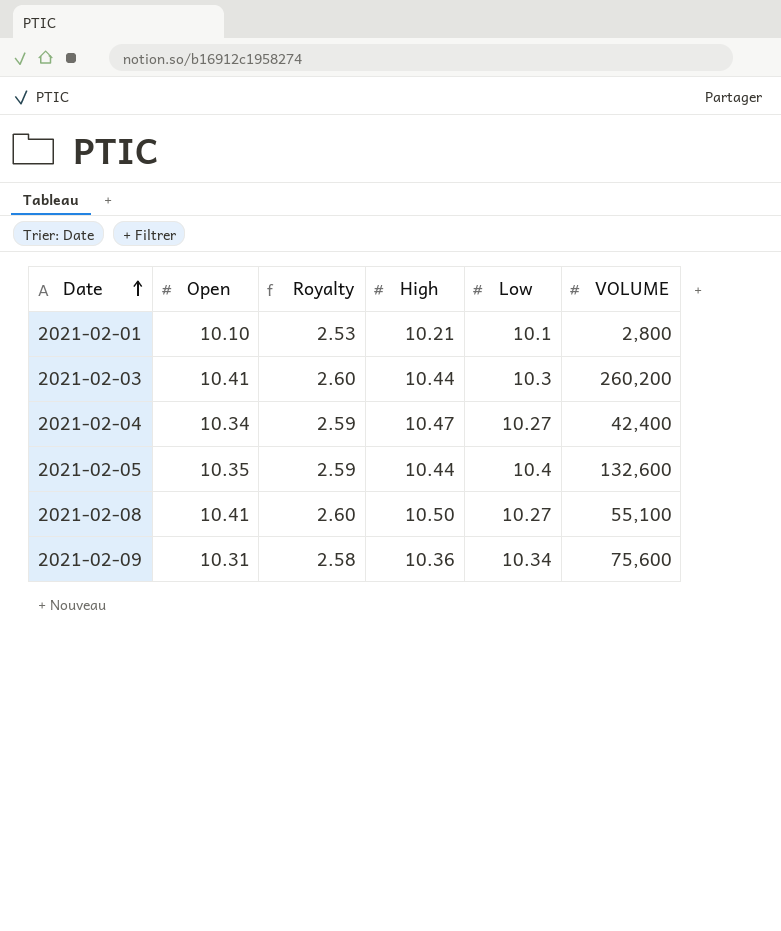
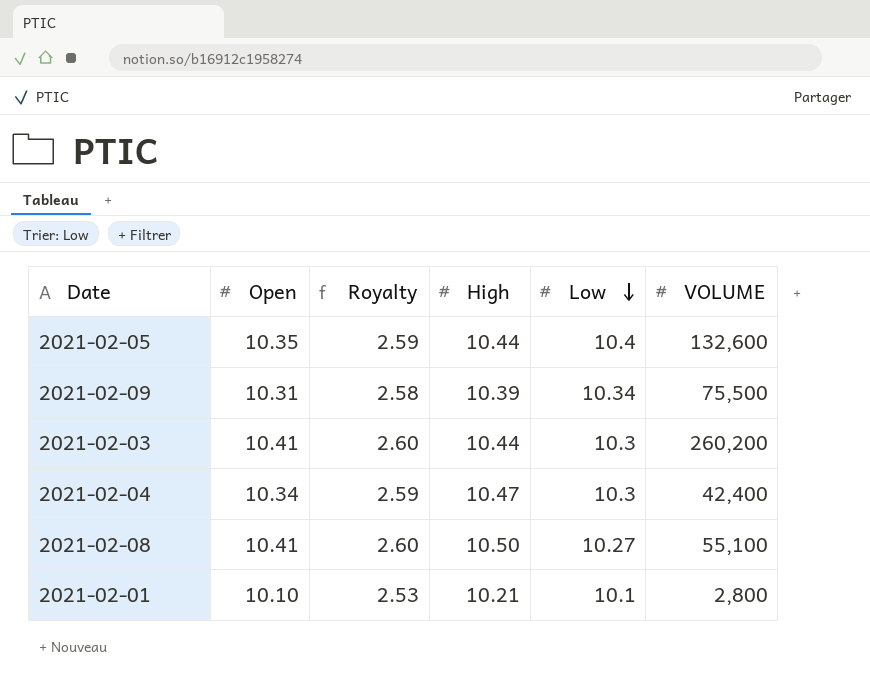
row order: Date ascending -> Low descending
2021-02-09 | High: 10.36 -> 10.39
2021-02-09 | VOLUME: 75,600 -> 75,500
2021-02-04 | Low: 10.27 -> 10.3

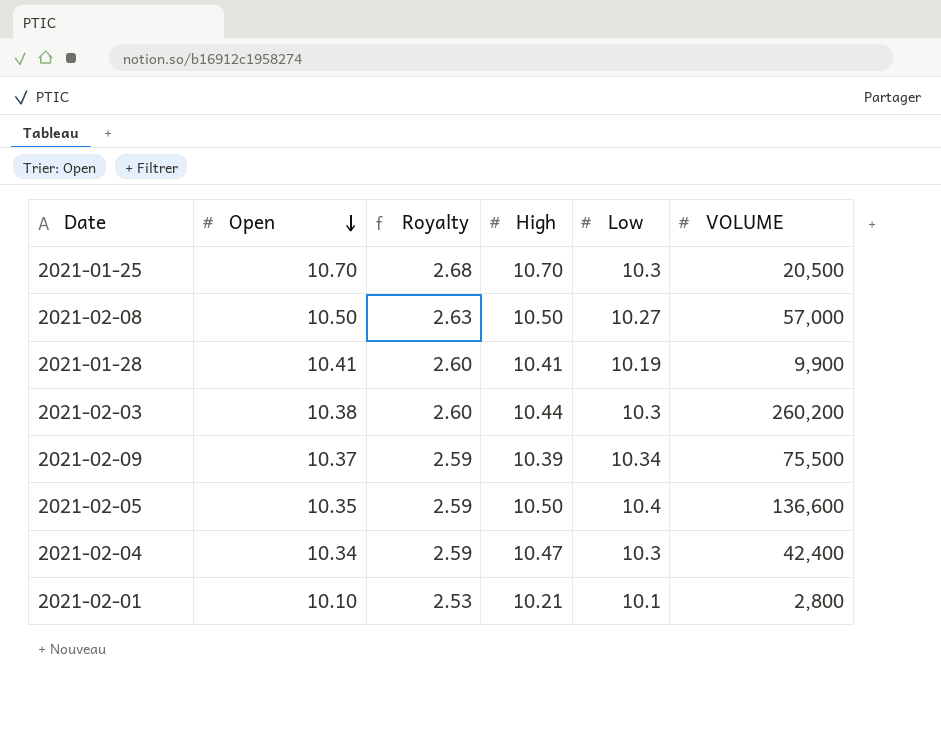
row order: Low descending -> Open descending
row 2021-01-25: none -> 10.70 | 2.68 | 10.70 | 10.3 | 20,500
2021-02-08 | Open: 10.41 -> 10.50
2021-02-08 | Royalty: 2.60 -> 2.63
2021-02-08 | VOLUME: 55,100 -> 57,000
row 2021-01-28: none -> 10.41 | 2.60 | 10.41 | 10.19 | 9,900
2021-02-03 | Open: 10.41 -> 10.38
2021-02-09 | Open: 10.31 -> 10.37
2021-02-09 | Royalty: 2.58 -> 2.59
2021-02-05 | High: 10.44 -> 10.50
2021-02-05 | VOLUME: 132,600 -> 136,600

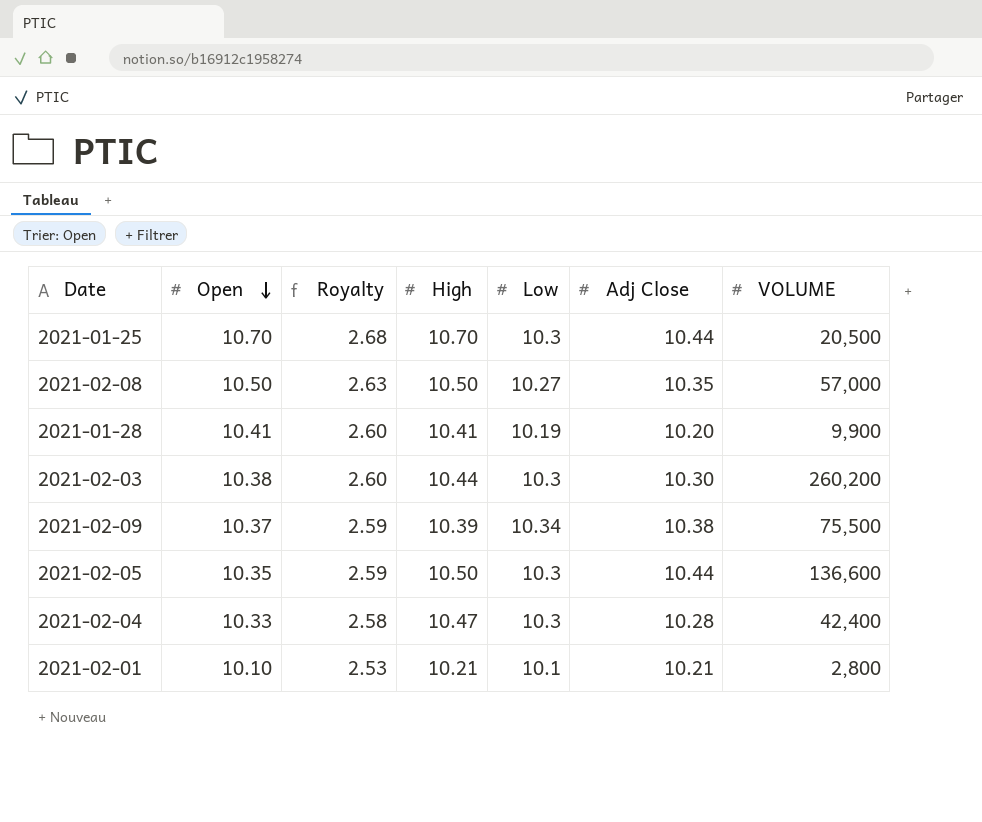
column Adj Close | position: none -> 6
2021-02-05 | Low: 10.4 -> 10.3
2021-02-04 | Open: 10.34 -> 10.33
2021-02-04 | Royalty: 2.59 -> 2.58

